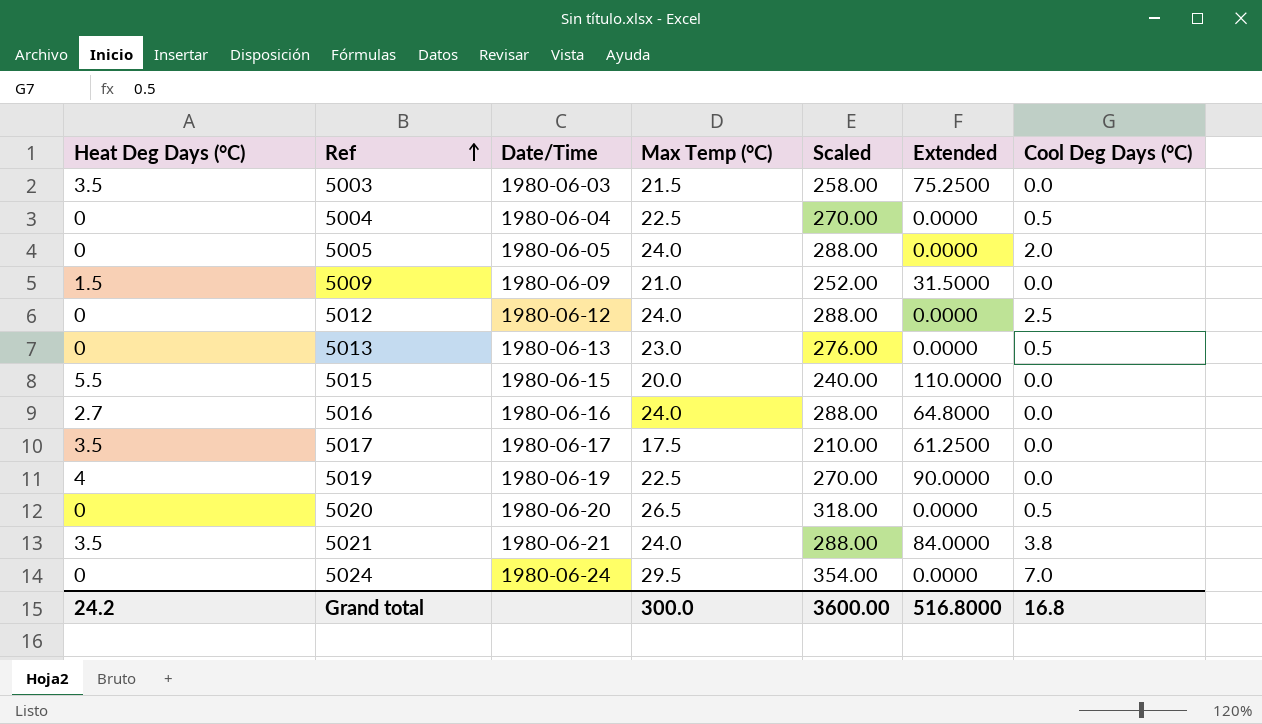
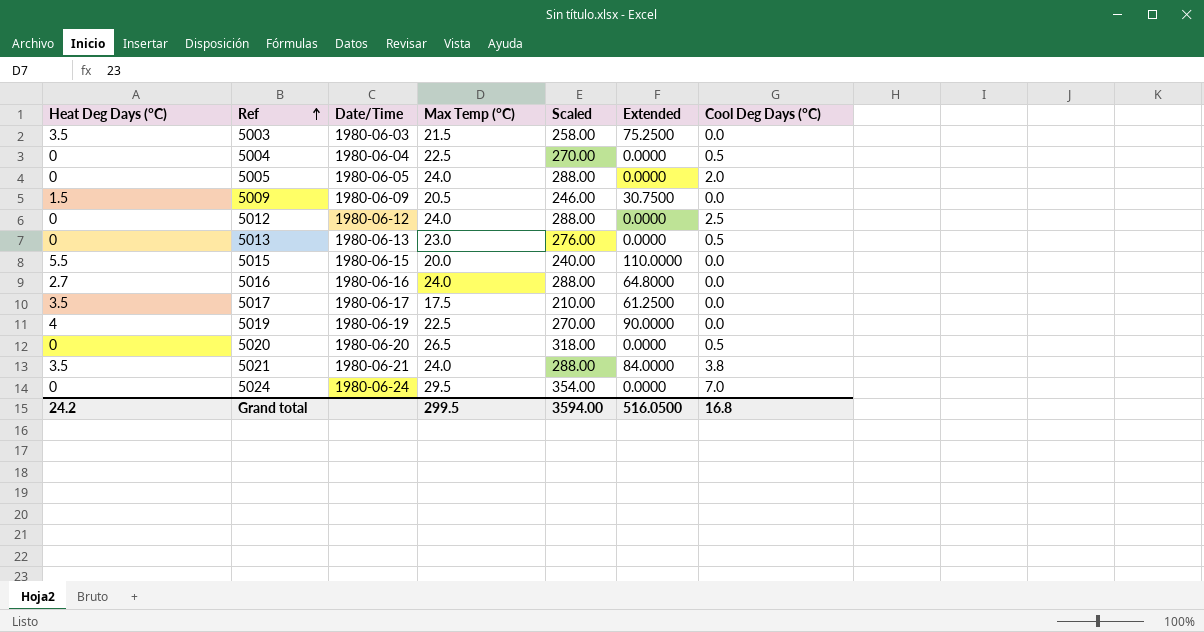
5009 | Max Temp (°C): 21.0 -> 20.5
5009 | Scaled: 252.00 -> 246.00
5009 | Extended: 31.5000 -> 30.7500
Grand total | Max Temp (°C): 300.0 -> 299.5
Grand total | Scaled: 3600.00 -> 3594.00
Grand total | Extended: 516.8000 -> 516.0500

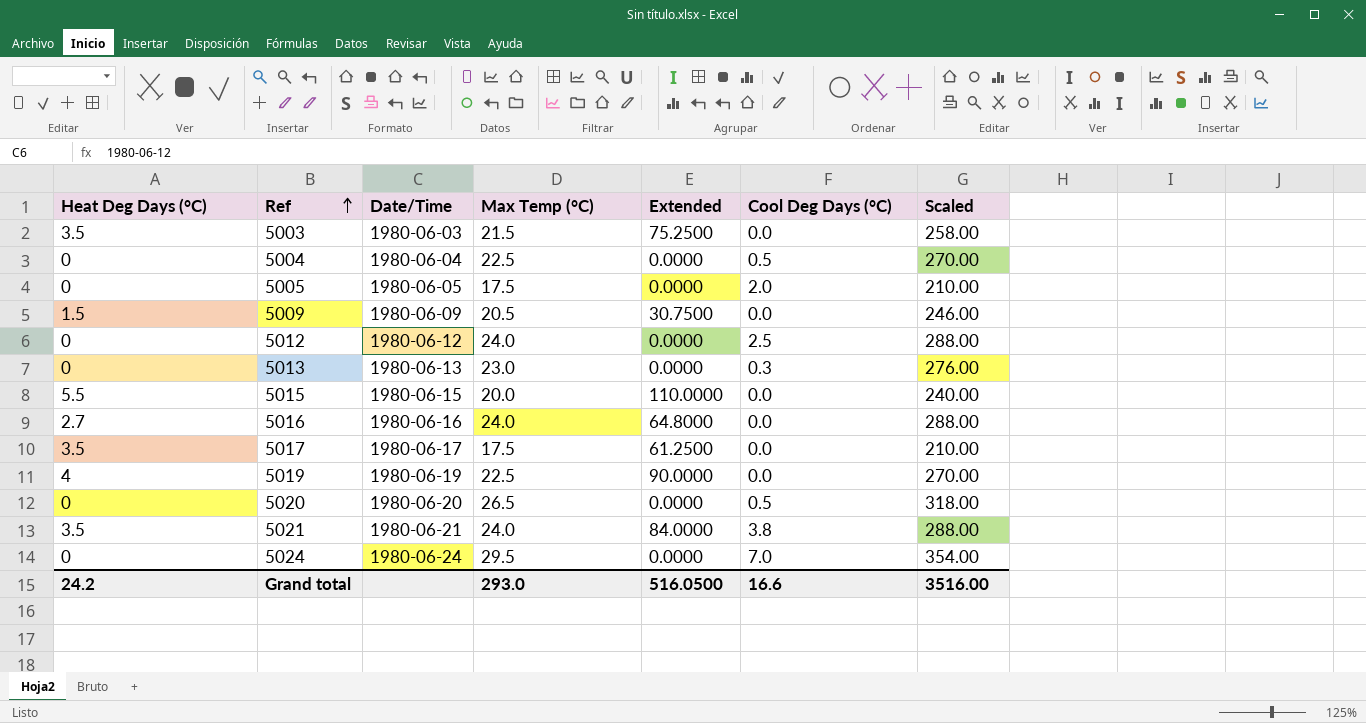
column Scaled | position: 5 -> 7
5005 | Max Temp (°C): 24.0 -> 17.5
5005 | Scaled: 288.00 -> 210.00
5013 | Cool Deg Days (°C): 0.5 -> 0.3
Grand total | Max Temp (°C): 299.5 -> 293.0
Grand total | Cool Deg Days (°C): 16.8 -> 16.6
Grand total | Scaled: 3594.00 -> 3516.00

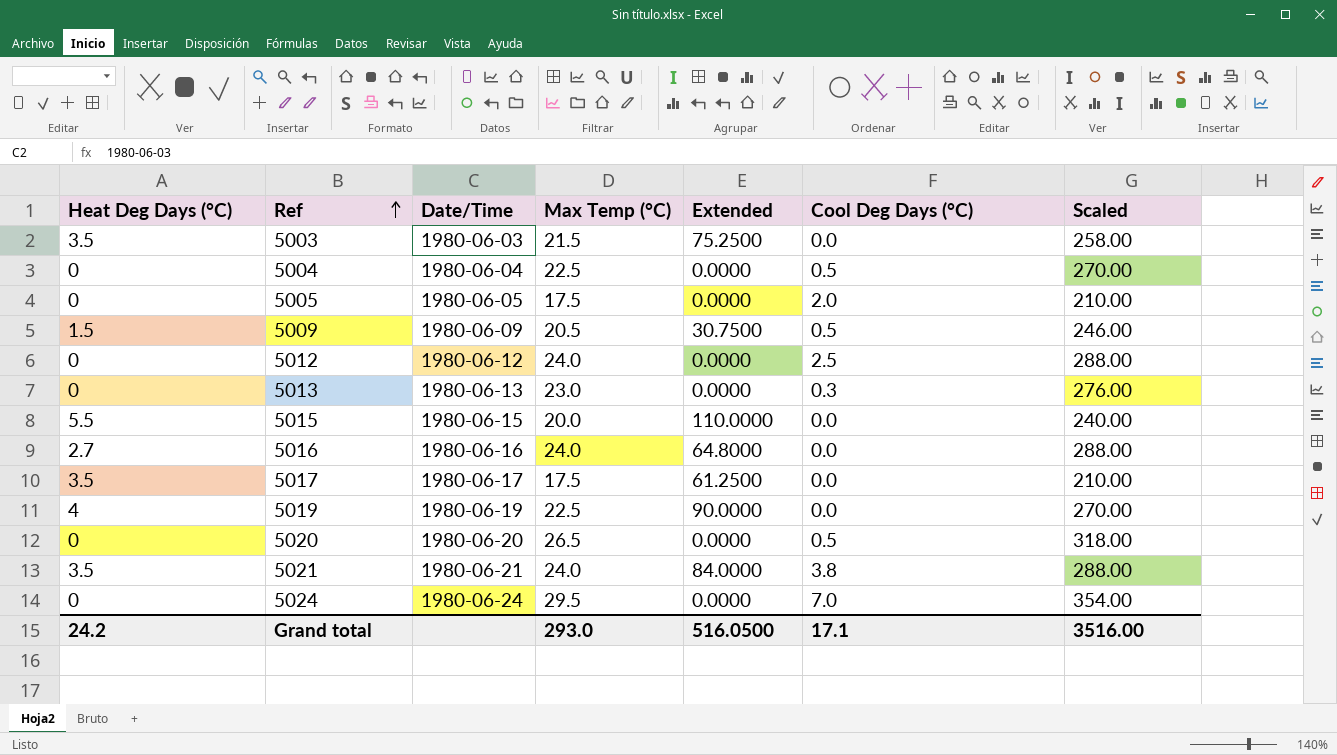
5009 | Cool Deg Days (°C): 0.0 -> 0.5
Grand total | Cool Deg Days (°C): 16.6 -> 17.1

